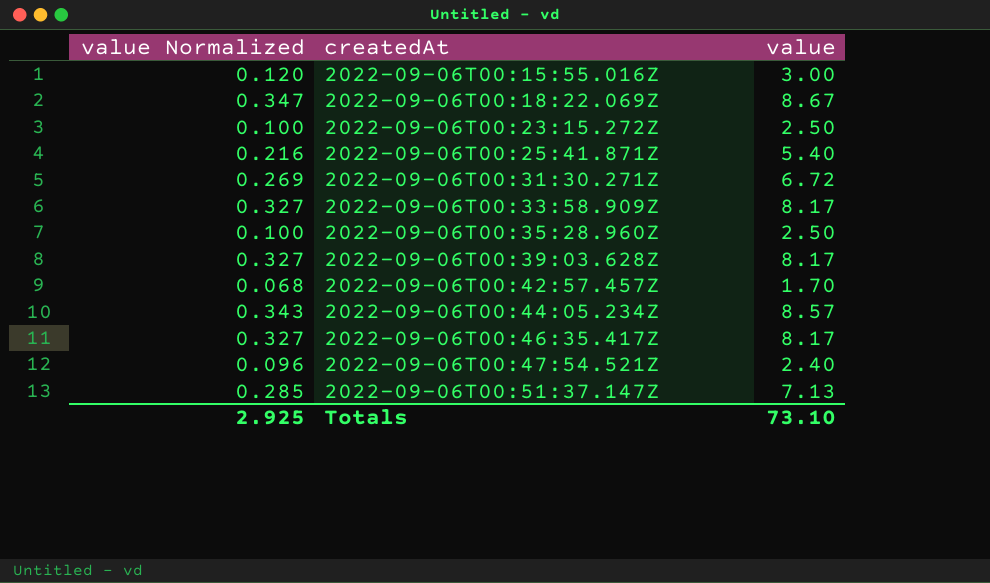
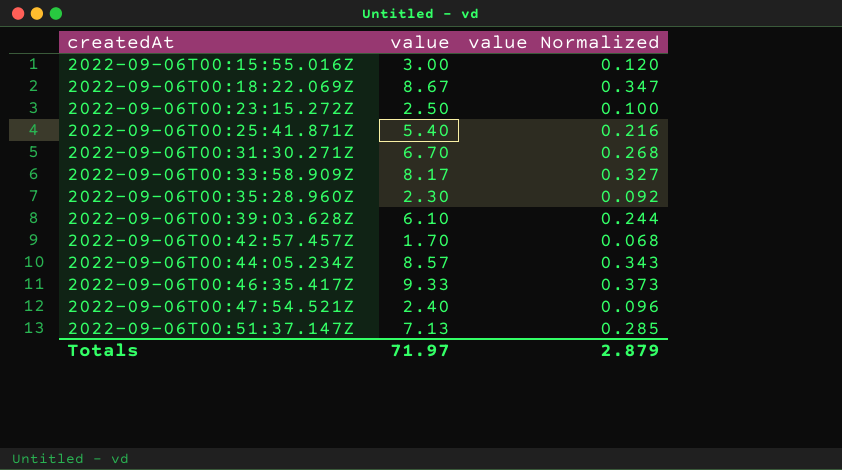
column value Normalized | position: 1 -> 3
2022-09-06T00:31:30.271Z | value: 6.72 -> 6.70
2022-09-06T00:31:30.271Z | value Normalized: 0.269 -> 0.268
2022-09-06T00:35:28.960Z | value: 2.50 -> 2.30
2022-09-06T00:35:28.960Z | value Normalized: 0.100 -> 0.092
2022-09-06T00:39:03.628Z | value: 8.17 -> 6.10
2022-09-06T00:39:03.628Z | value Normalized: 0.327 -> 0.244
2022-09-06T00:46:35.417Z | value: 8.17 -> 9.33
2022-09-06T00:46:35.417Z | value Normalized: 0.327 -> 0.373
Totals | value: 73.10 -> 71.97
Totals | value Normalized: 2.925 -> 2.879

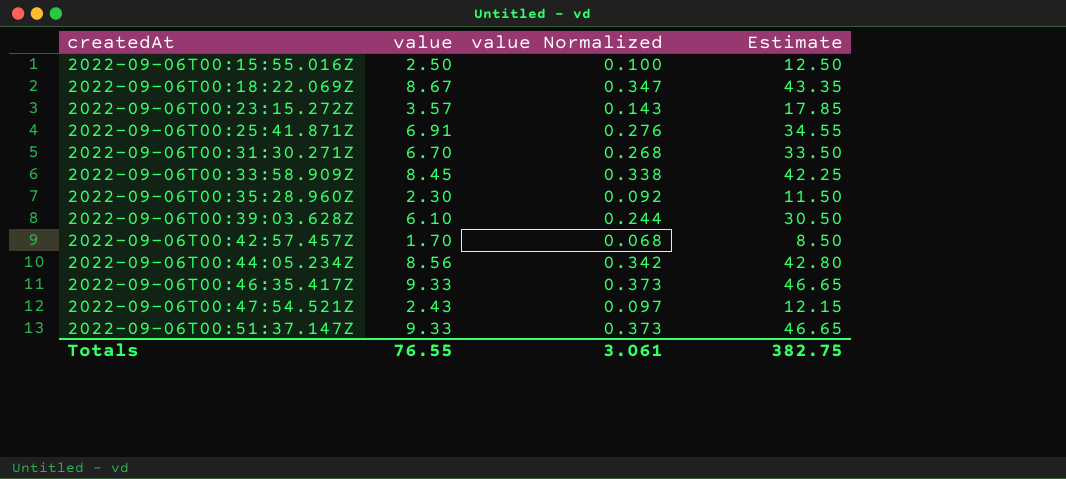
column Estimate | formula: none -> [value] * 5
2022-09-06T00:15:55.016Z | value: 3.00 -> 2.50
2022-09-06T00:15:55.016Z | value Normalized: 0.120 -> 0.100
2022-09-06T00:23:15.272Z | value: 2.50 -> 3.57
2022-09-06T00:23:15.272Z | value Normalized: 0.100 -> 0.143
2022-09-06T00:25:41.871Z | value: 5.40 -> 6.91
2022-09-06T00:25:41.871Z | value Normalized: 0.216 -> 0.276
2022-09-06T00:33:58.909Z | value: 8.17 -> 8.45
2022-09-06T00:33:58.909Z | value Normalized: 0.327 -> 0.338
2022-09-06T00:44:05.234Z | value: 8.57 -> 8.56
2022-09-06T00:44:05.234Z | value Normalized: 0.343 -> 0.342
2022-09-06T00:47:54.521Z | value: 2.40 -> 2.43
2022-09-06T00:47:54.521Z | value Normalized: 0.096 -> 0.097
2022-09-06T00:51:37.147Z | value: 7.13 -> 9.33
2022-09-06T00:51:37.147Z | value Normalized: 0.285 -> 0.373
Totals | value: 71.97 -> 76.55
Totals | value Normalized: 2.879 -> 3.061

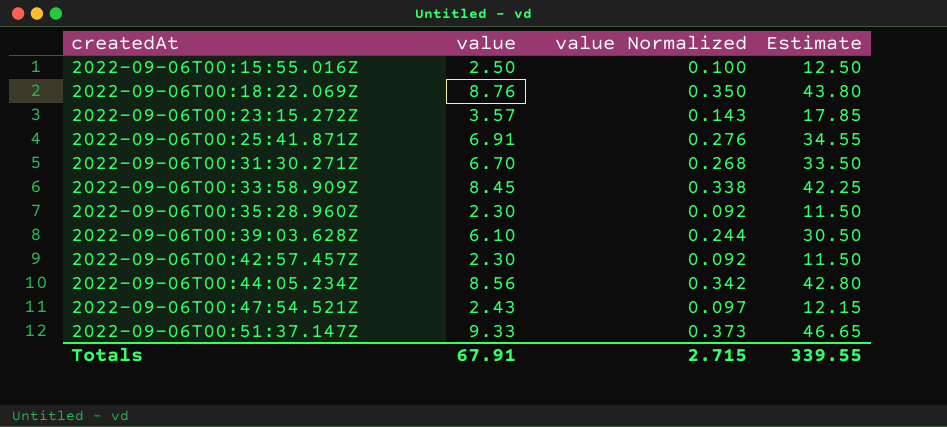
row 2022-09-06T00:46:35.417Z: 9.33 | 0.373 | 46.65 -> none
2022-09-06T00:18:22.069Z | value: 8.67 -> 8.76
2022-09-06T00:18:22.069Z | value Normalized: 0.347 -> 0.350
2022-09-06T00:18:22.069Z | Estimate: 43.35 -> 43.80
2022-09-06T00:42:57.457Z | value: 1.70 -> 2.30
2022-09-06T00:42:57.457Z | value Normalized: 0.068 -> 0.092
2022-09-06T00:42:57.457Z | Estimate: 8.50 -> 11.50
Totals | value: 76.55 -> 67.91
Totals | value Normalized: 3.061 -> 2.715
Totals | Estimate: 382.75 -> 339.55

